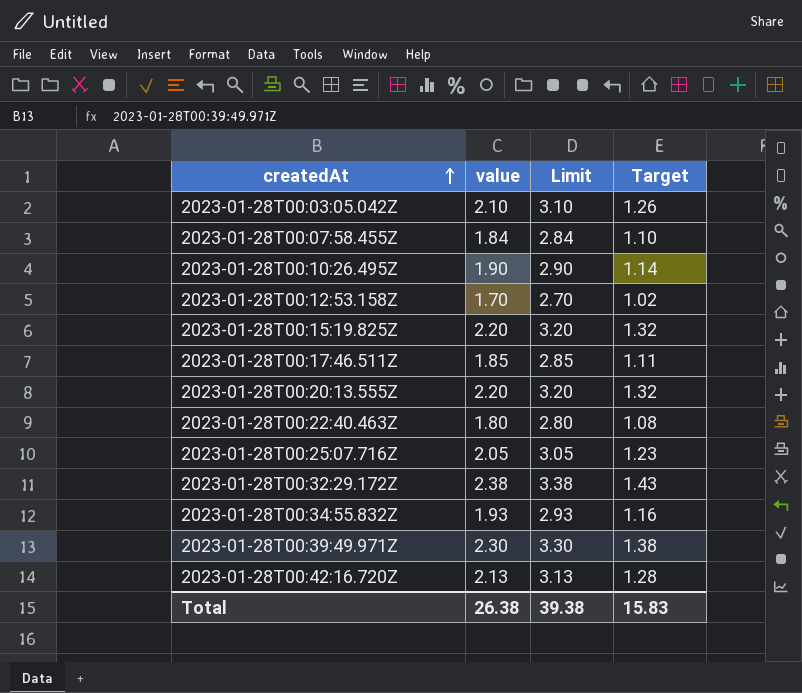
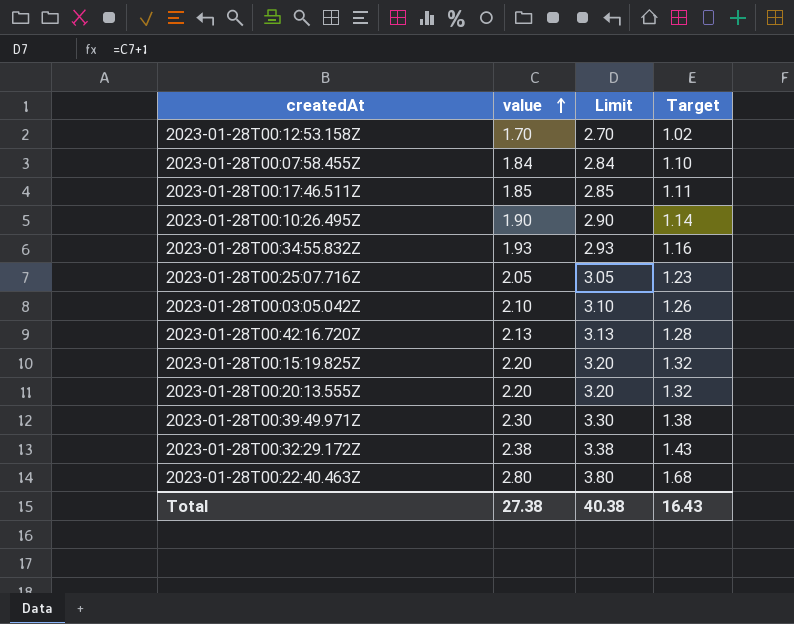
row order: createdAt ascending -> value ascending
2023-01-28T00:22:40.463Z | value: 1.80 -> 2.80
2023-01-28T00:22:40.463Z | Limit: 2.80 -> 3.80
2023-01-28T00:22:40.463Z | Target: 1.08 -> 1.68
Total | value: 26.38 -> 27.38
Total | Limit: 39.38 -> 40.38
Total | Target: 15.83 -> 16.43

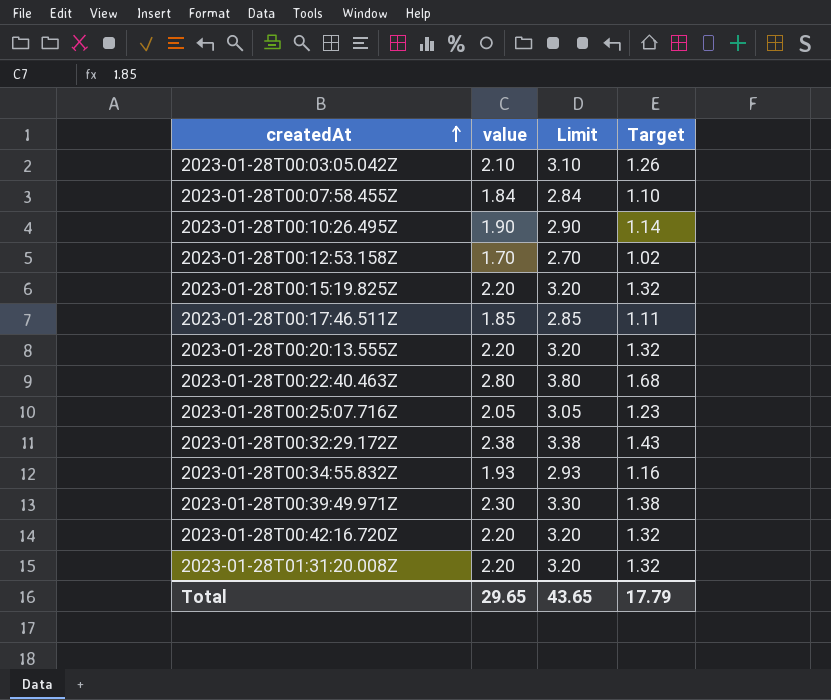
row order: value ascending -> createdAt ascending
2023-01-28T00:42:16.720Z | value: 2.13 -> 2.20
2023-01-28T00:42:16.720Z | Limit: 3.13 -> 3.20
2023-01-28T00:42:16.720Z | Target: 1.28 -> 1.32
row 2023-01-28T01:31:20.008Z: none -> 2.20 | 3.20 | 1.32
Total | value: 27.38 -> 29.65
Total | Limit: 40.38 -> 43.65
Total | Target: 16.43 -> 17.79

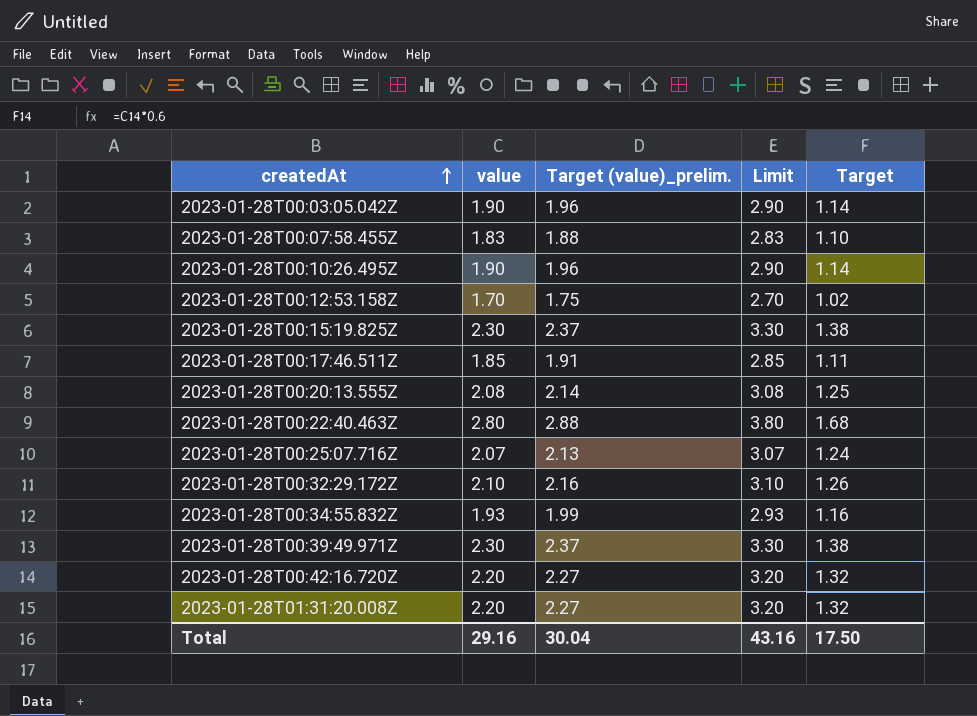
column Target (value)_prelim. | formula: none -> [value] * 1.03
2023-01-28T00:03:05.042Z | value: 2.10 -> 1.90
2023-01-28T00:03:05.042Z | Limit: 3.10 -> 2.90
2023-01-28T00:03:05.042Z | Target: 1.26 -> 1.14
2023-01-28T00:07:58.455Z | value: 1.84 -> 1.83
2023-01-28T00:07:58.455Z | Limit: 2.84 -> 2.83
2023-01-28T00:15:19.825Z | value: 2.20 -> 2.30
2023-01-28T00:15:19.825Z | Limit: 3.20 -> 3.30
2023-01-28T00:15:19.825Z | Target: 1.32 -> 1.38
2023-01-28T00:20:13.555Z | value: 2.20 -> 2.08
2023-01-28T00:20:13.555Z | Limit: 3.20 -> 3.08
2023-01-28T00:20:13.555Z | Target: 1.32 -> 1.25
2023-01-28T00:25:07.716Z | value: 2.05 -> 2.07
2023-01-28T00:25:07.716Z | Limit: 3.05 -> 3.07
2023-01-28T00:25:07.716Z | Target: 1.23 -> 1.24
2023-01-28T00:32:29.172Z | value: 2.38 -> 2.10
2023-01-28T00:32:29.172Z | Limit: 3.38 -> 3.10
2023-01-28T00:32:29.172Z | Target: 1.43 -> 1.26
Total | value: 29.65 -> 29.16
Total | Limit: 43.65 -> 43.16
Total | Target: 17.79 -> 17.50

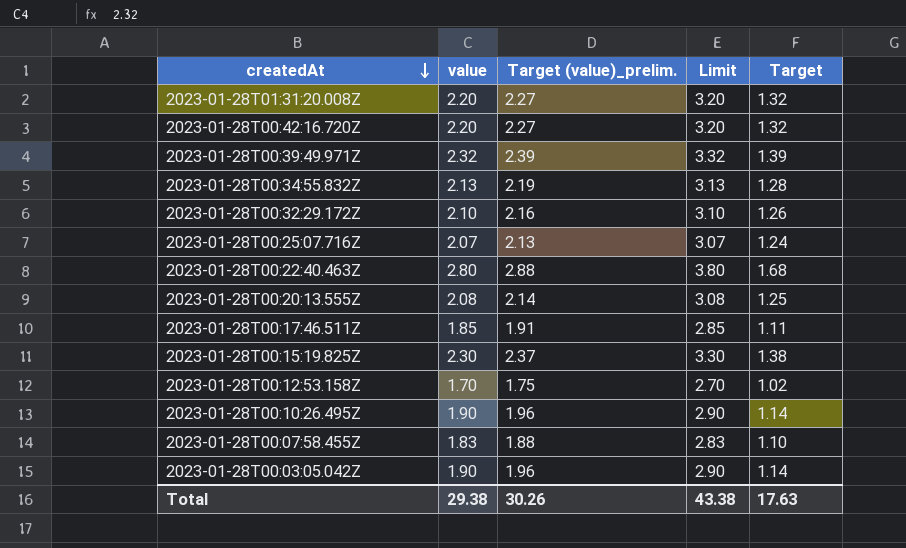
row order: createdAt ascending -> createdAt descending
2023-01-28T00:39:49.971Z | value: 2.30 -> 2.32
2023-01-28T00:39:49.971Z | Target (value)_prelim.: 2.37 -> 2.39
2023-01-28T00:39:49.971Z | Limit: 3.30 -> 3.32
2023-01-28T00:39:49.971Z | Target: 1.38 -> 1.39
2023-01-28T00:34:55.832Z | value: 1.93 -> 2.13
2023-01-28T00:34:55.832Z | Target (value)_prelim.: 1.99 -> 2.19
2023-01-28T00:34:55.832Z | Limit: 2.93 -> 3.13
2023-01-28T00:34:55.832Z | Target: 1.16 -> 1.28
Total | value: 29.16 -> 29.38
Total | Target (value)_prelim.: 30.04 -> 30.26
Total | Limit: 43.16 -> 43.38
Total | Target: 17.50 -> 17.63

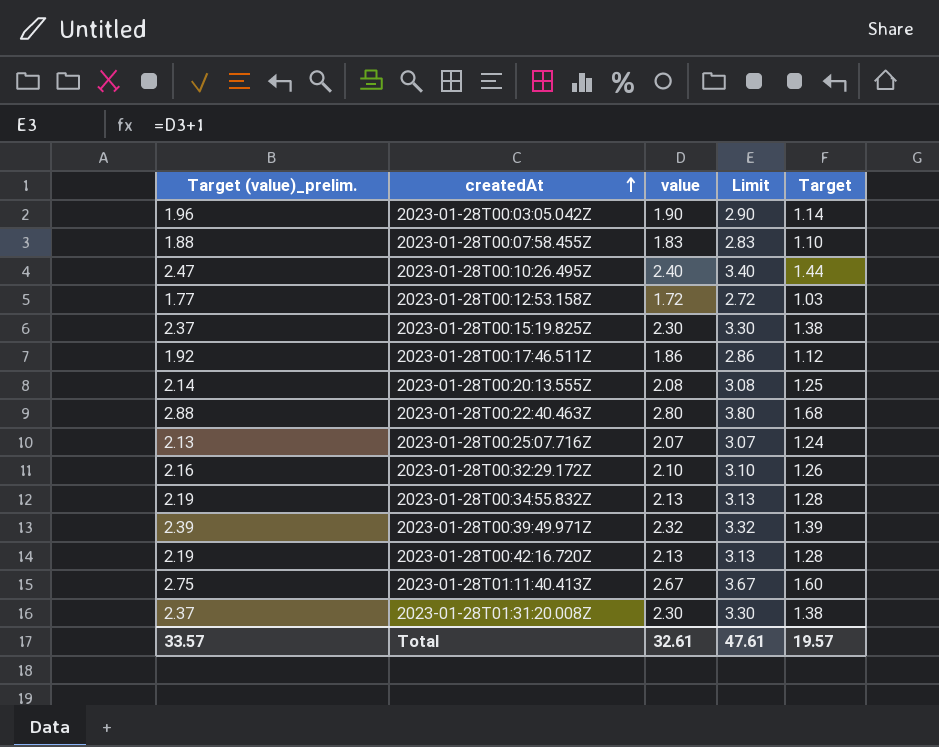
row order: createdAt descending -> createdAt ascending
column Target (value)_prelim. | position: 3 -> 1
2023-01-28T00:10:26.495Z | Target (value)_prelim.: 1.96 -> 2.47
2023-01-28T00:10:26.495Z | value: 1.90 -> 2.40
2023-01-28T00:10:26.495Z | Limit: 2.90 -> 3.40
2023-01-28T00:10:26.495Z | Target: 1.14 -> 1.44
2023-01-28T00:12:53.158Z | Target (value)_prelim.: 1.75 -> 1.77
2023-01-28T00:12:53.158Z | value: 1.70 -> 1.72
2023-01-28T00:12:53.158Z | Limit: 2.70 -> 2.72
2023-01-28T00:12:53.158Z | Target: 1.02 -> 1.03
2023-01-28T00:17:46.511Z | Target (value)_prelim.: 1.91 -> 1.92
2023-01-28T00:17:46.511Z | value: 1.85 -> 1.86
2023-01-28T00:17:46.511Z | Limit: 2.85 -> 2.86
2023-01-28T00:17:46.511Z | Target: 1.11 -> 1.12
2023-01-28T00:42:16.720Z | Target (value)_prelim.: 2.27 -> 2.19
2023-01-28T00:42:16.720Z | value: 2.20 -> 2.13
2023-01-28T00:42:16.720Z | Limit: 3.20 -> 3.13
2023-01-28T00:42:16.720Z | Target: 1.32 -> 1.28
row 2023-01-28T01:11:40.413Z: none -> 2.75 | 2.67 | 3.67 | 1.60
2023-01-28T01:31:20.008Z | Target (value)_prelim.: 2.27 -> 2.37
2023-01-28T01:31:20.008Z | value: 2.20 -> 2.30
2023-01-28T01:31:20.008Z | Limit: 3.20 -> 3.30
2023-01-28T01:31:20.008Z | Target: 1.32 -> 1.38
Total | Target (value)_prelim.: 30.26 -> 33.57
Total | value: 29.38 -> 32.61
Total | Limit: 43.38 -> 47.61
Total | Target: 17.63 -> 19.57

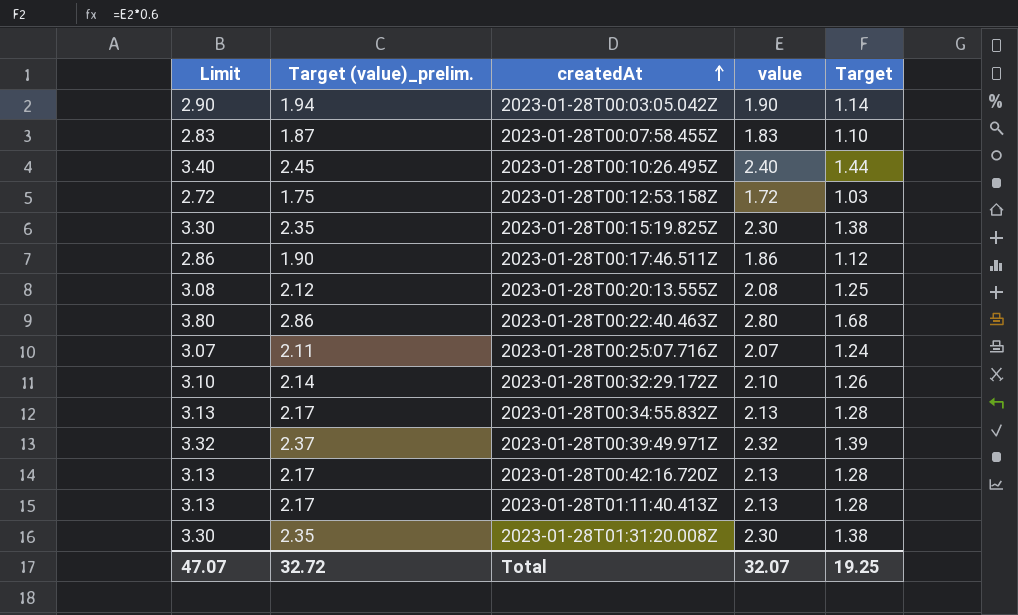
column Limit | position: 4 -> 1
column Target (value)_prelim. | formula: [value] * 1.03 -> [value] * 1.02
2023-01-28T01:11:40.413Z | Limit: 3.67 -> 3.13
2023-01-28T01:11:40.413Z | value: 2.67 -> 2.13
2023-01-28T01:11:40.413Z | Target: 1.60 -> 1.28
Total | Limit: 47.61 -> 47.07
Total | Target (value)_prelim.: 33.57 -> 32.72
Total | value: 32.61 -> 32.07
Total | Target: 19.57 -> 19.25

